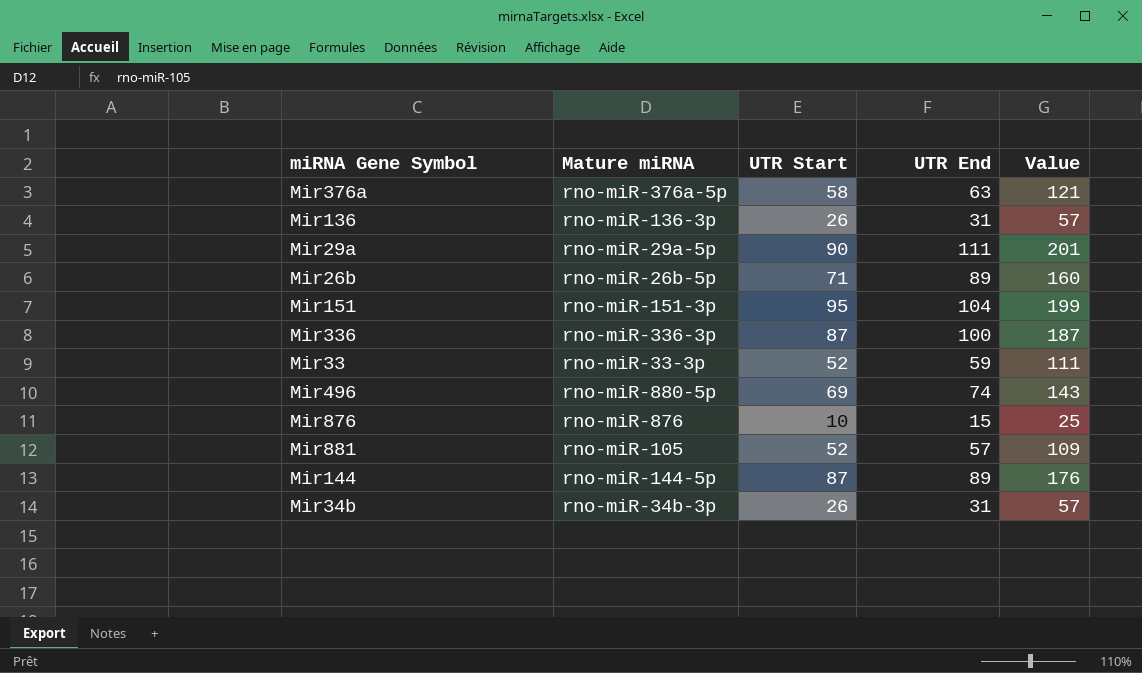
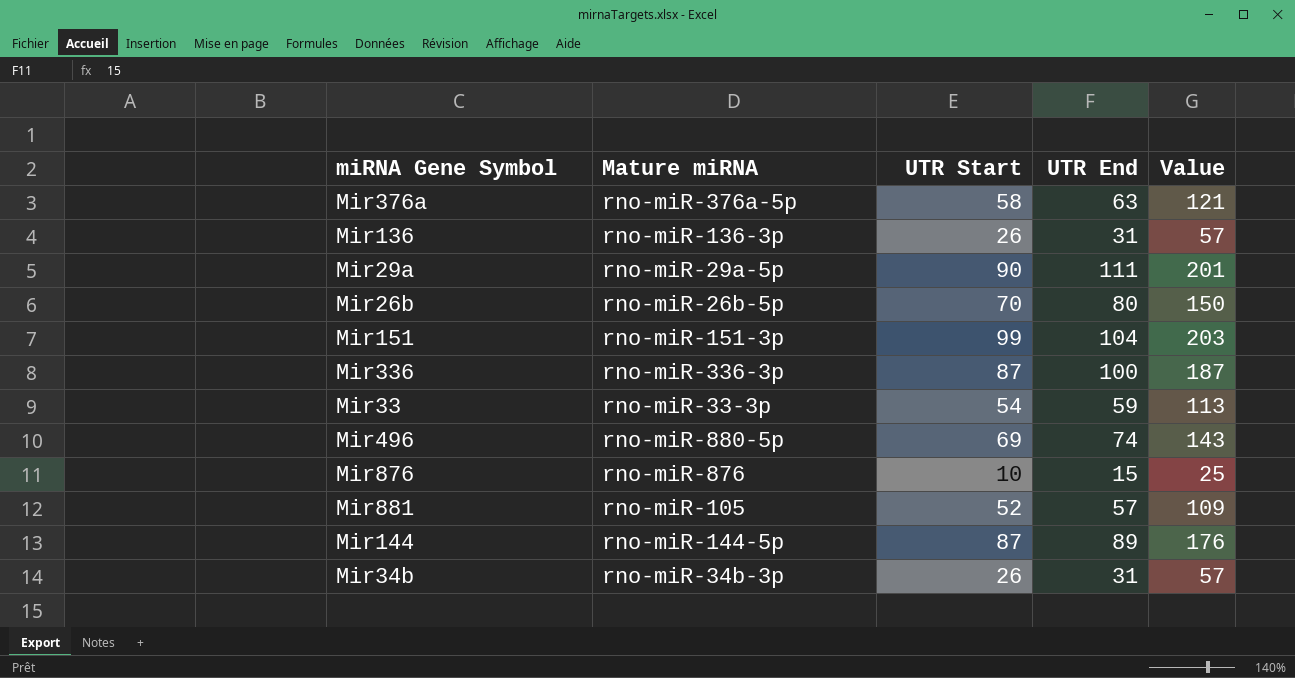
Mir26b | UTR Start: 71 -> 70
Mir26b | UTR End: 89 -> 80
Mir26b | Value: 160 -> 150
Mir151 | UTR Start: 95 -> 99
Mir151 | Value: 199 -> 203
Mir33 | UTR Start: 52 -> 54
Mir33 | Value: 111 -> 113

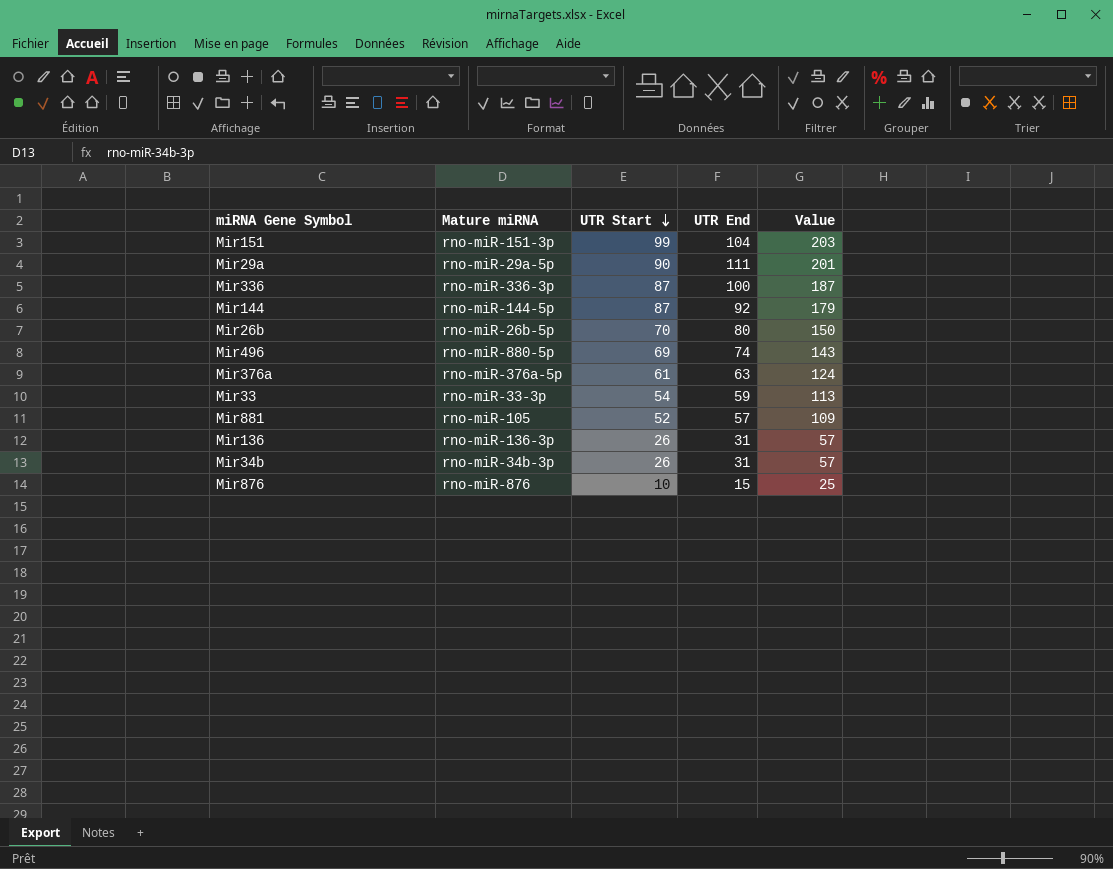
row order: none -> UTR Start descending
Mir144 | UTR End: 89 -> 92
Mir144 | Value: 176 -> 179
Mir376a | UTR Start: 58 -> 61
Mir376a | Value: 121 -> 124

